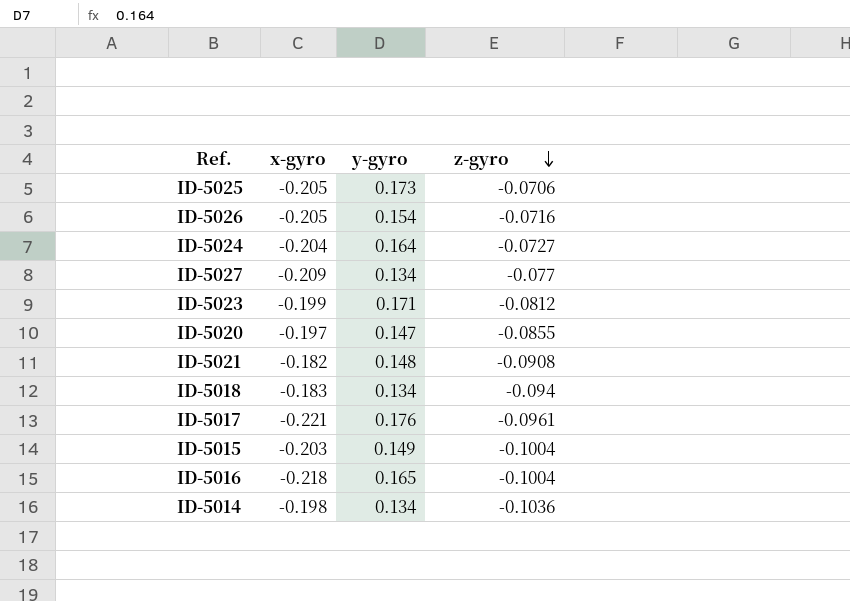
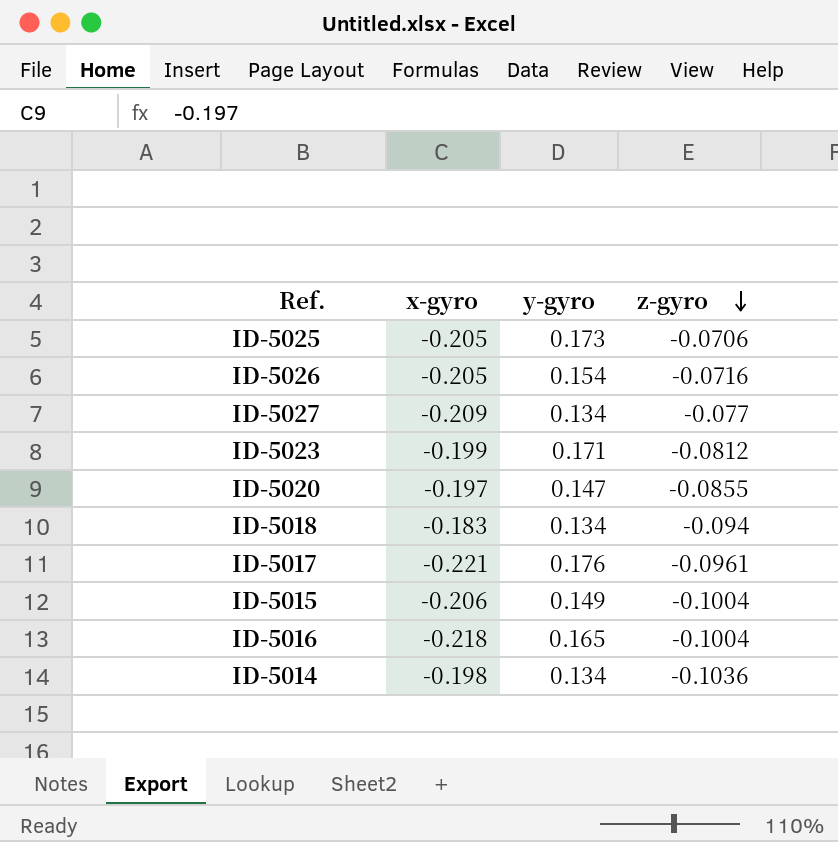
row ID-5024: -0.204 | 0.164 | -0.0727 -> none
row ID-5021: -0.182 | 0.148 | -0.0908 -> none
ID-5015 | x-gyro: -0.203 -> -0.206

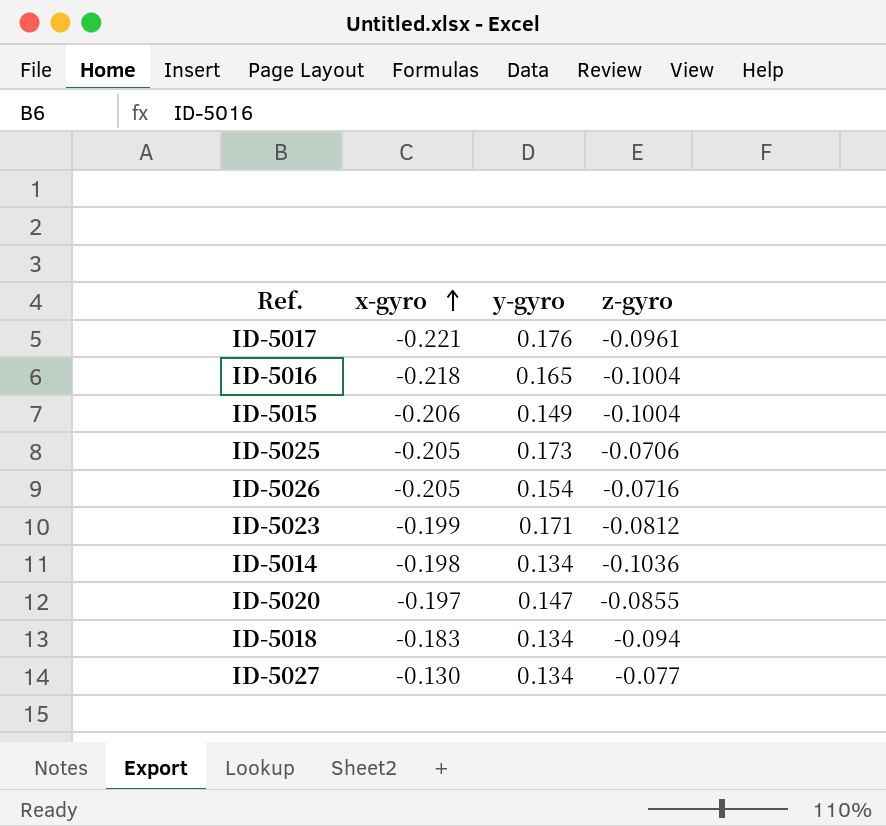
row order: z-gyro descending -> x-gyro ascending
ID-5027 | x-gyro: -0.209 -> -0.130

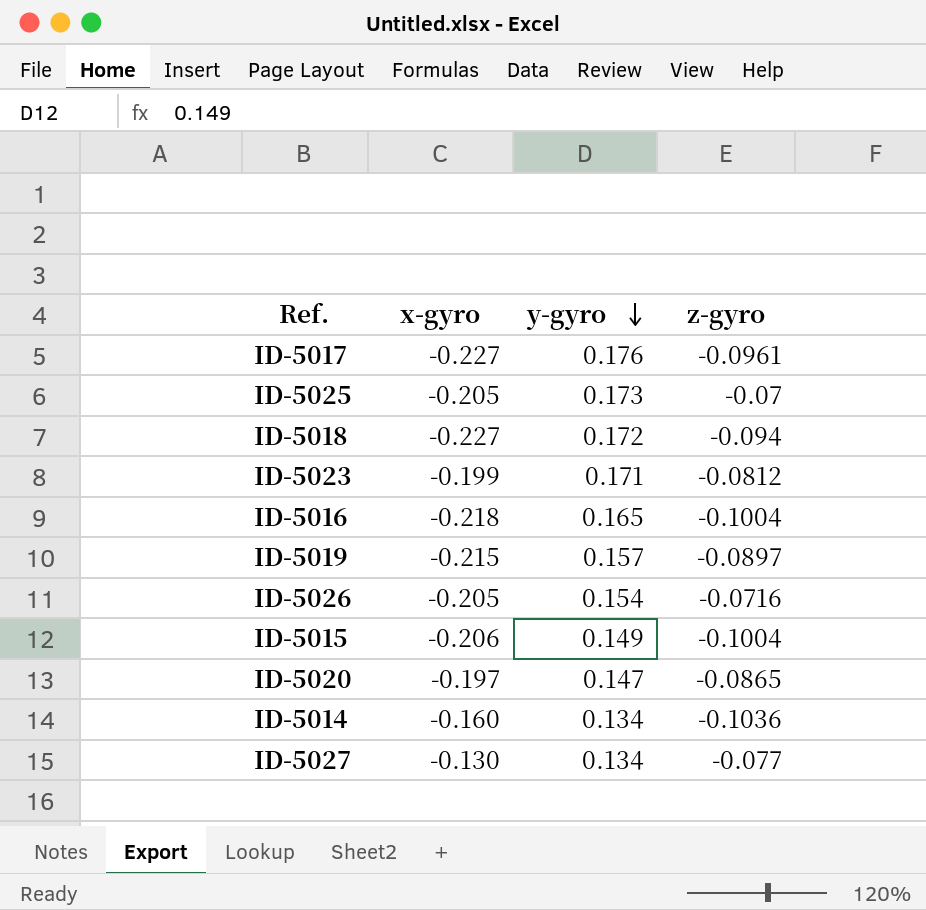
row order: x-gyro ascending -> y-gyro descending
ID-5017 | x-gyro: -0.221 -> -0.227
ID-5025 | z-gyro: -0.0706 -> -0.07
ID-5018 | x-gyro: -0.183 -> -0.227
ID-5018 | y-gyro: 0.134 -> 0.172
row ID-5019: none -> -0.215 | 0.157 | -0.0897
ID-5020 | z-gyro: -0.0855 -> -0.0865
ID-5014 | x-gyro: -0.198 -> -0.160

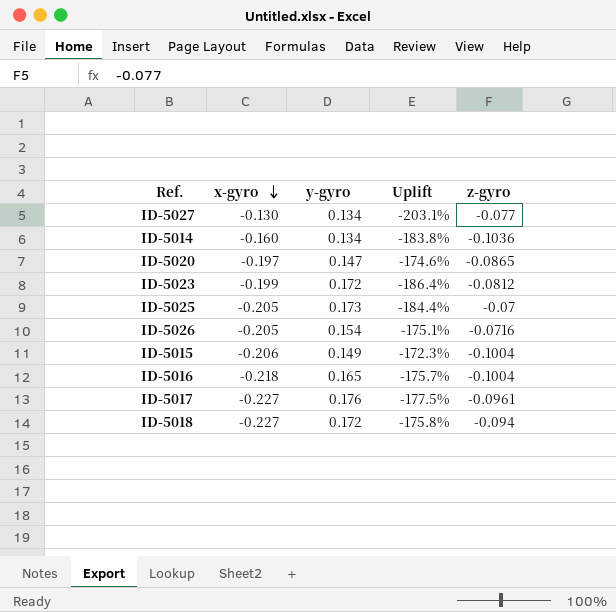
row order: y-gyro descending -> x-gyro descending
column Uplift | formula: none -> ([y-gyro] - [x-gyro]) / [x-gyro]
row ID-5019: -0.215 | 0.157 | -0.0897 -> none
ID-5023 | y-gyro: 0.171 -> 0.172

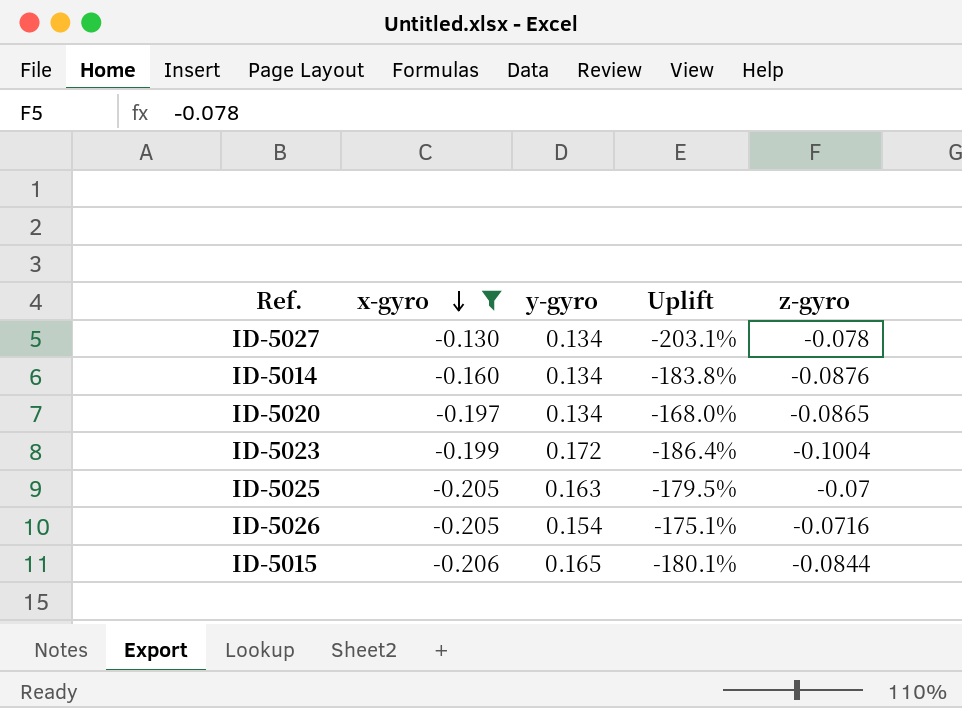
filter: none -> x-gyro >= -0.206
ID-5027 | z-gyro: -0.077 -> -0.078
ID-5014 | z-gyro: -0.1036 -> -0.0876
ID-5020 | y-gyro: 0.147 -> 0.134
ID-5020 | Uplift: -174.6% -> -168.0%
ID-5023 | z-gyro: -0.0812 -> -0.1004
ID-5025 | y-gyro: 0.173 -> 0.163
ID-5025 | Uplift: -184.4% -> -179.5%
ID-5015 | y-gyro: 0.149 -> 0.165
ID-5015 | Uplift: -172.3% -> -180.1%
ID-5015 | z-gyro: -0.1004 -> -0.0844

